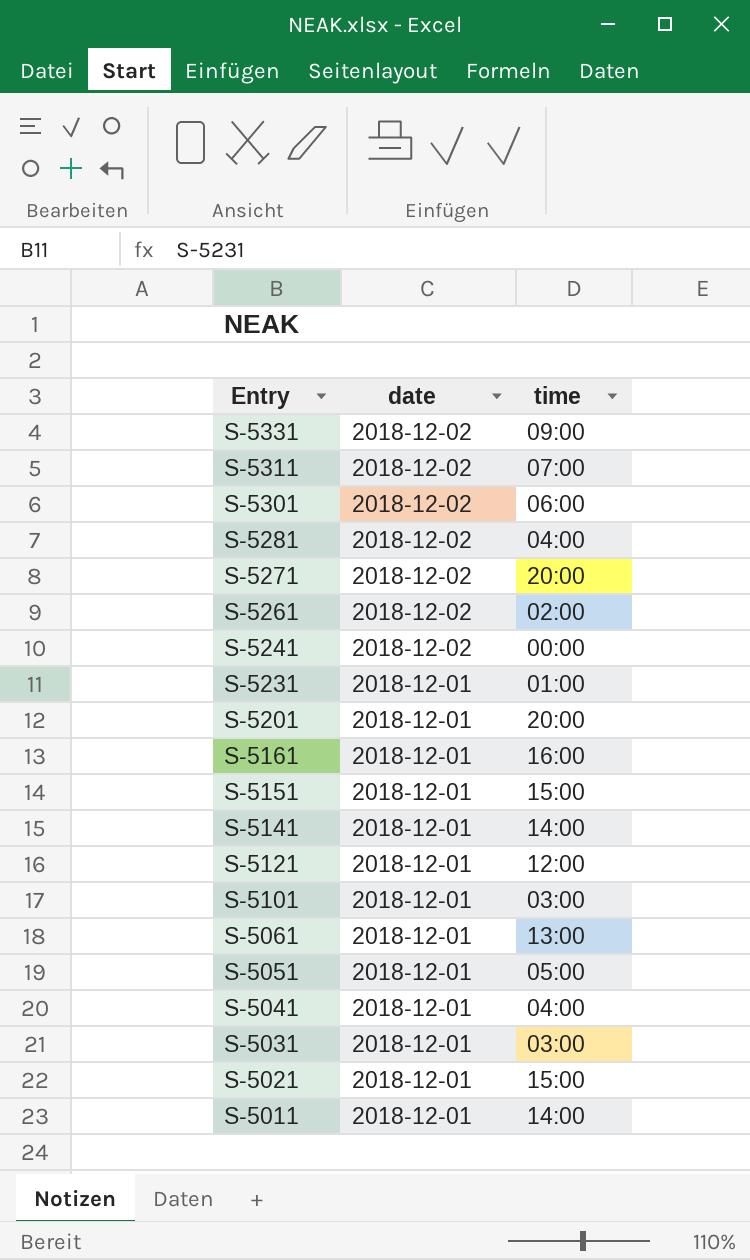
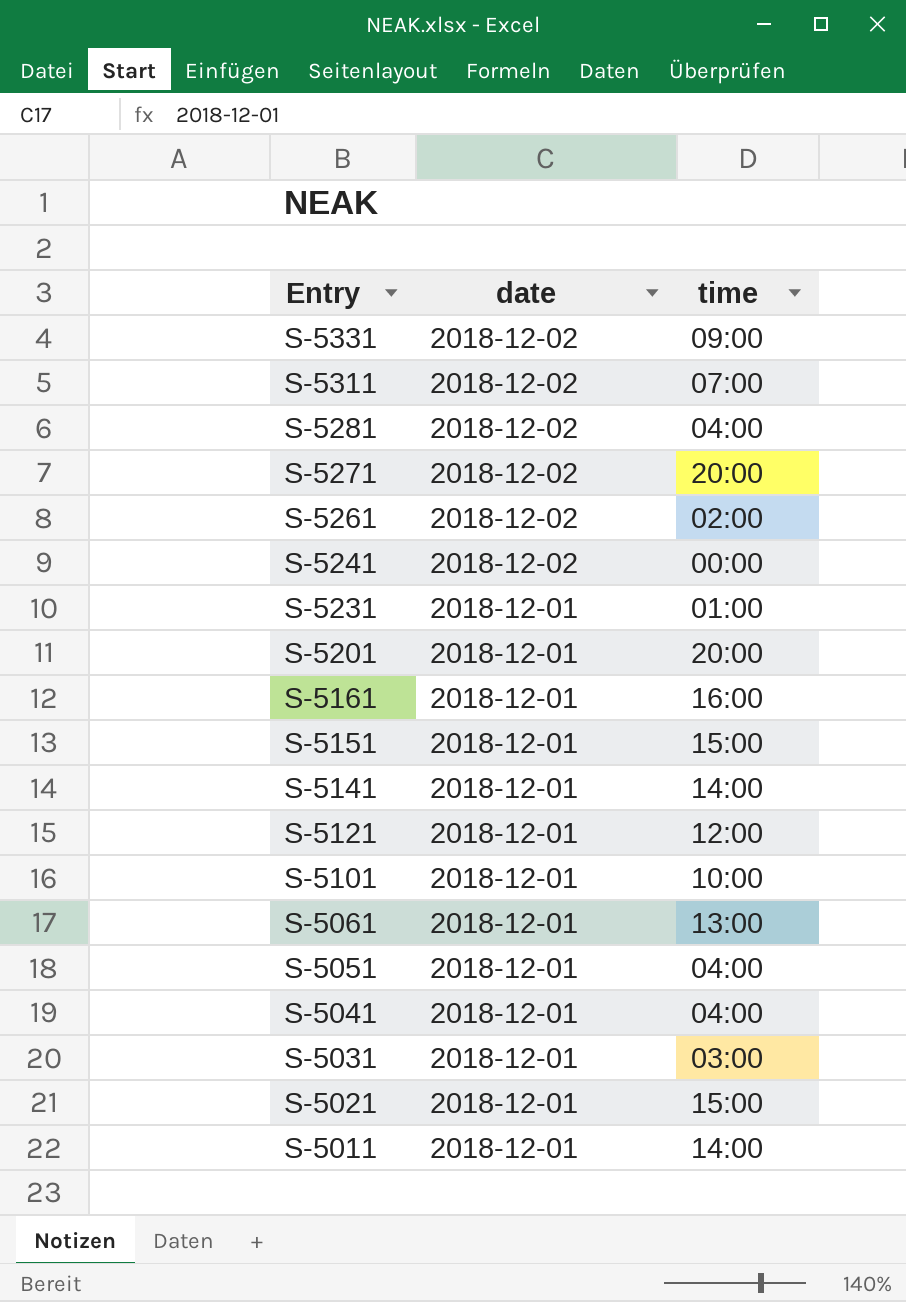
row S-5301: 2018-12-02 | 06:00 -> none
S-5101 | time: 03:00 -> 10:00
S-5051 | time: 05:00 -> 04:00

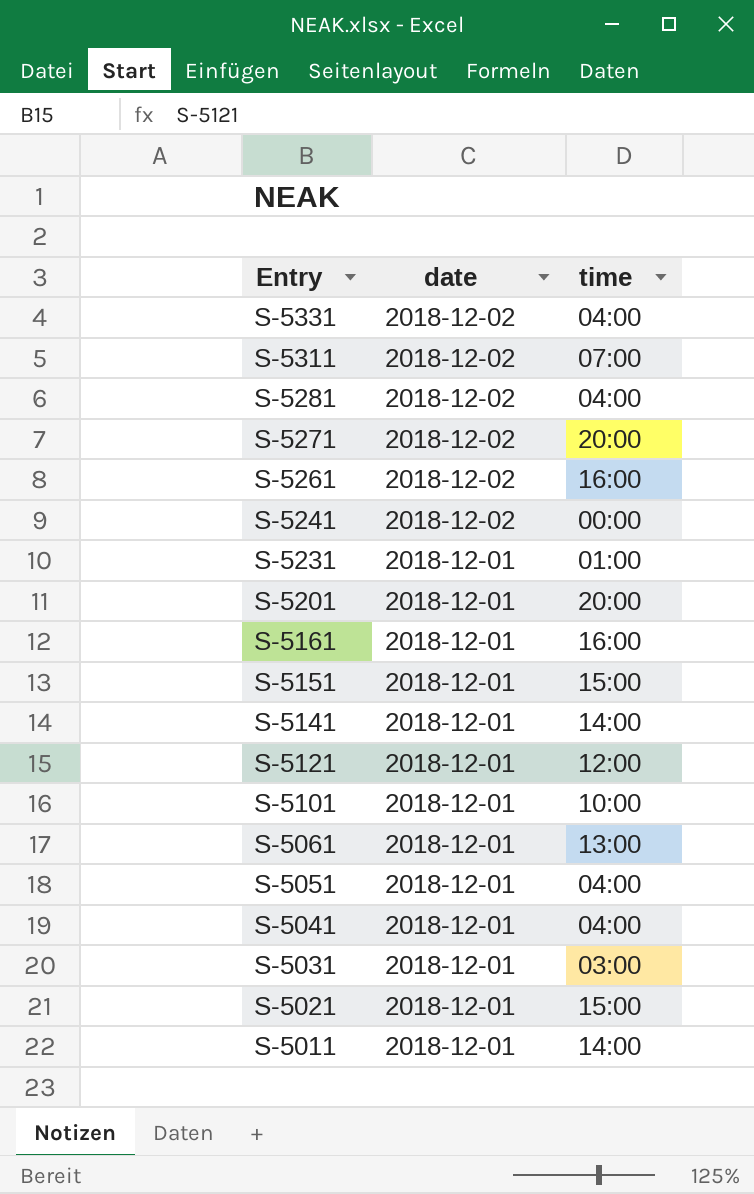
S-5331 | time: 09:00 -> 04:00
S-5261 | time: 02:00 -> 16:00

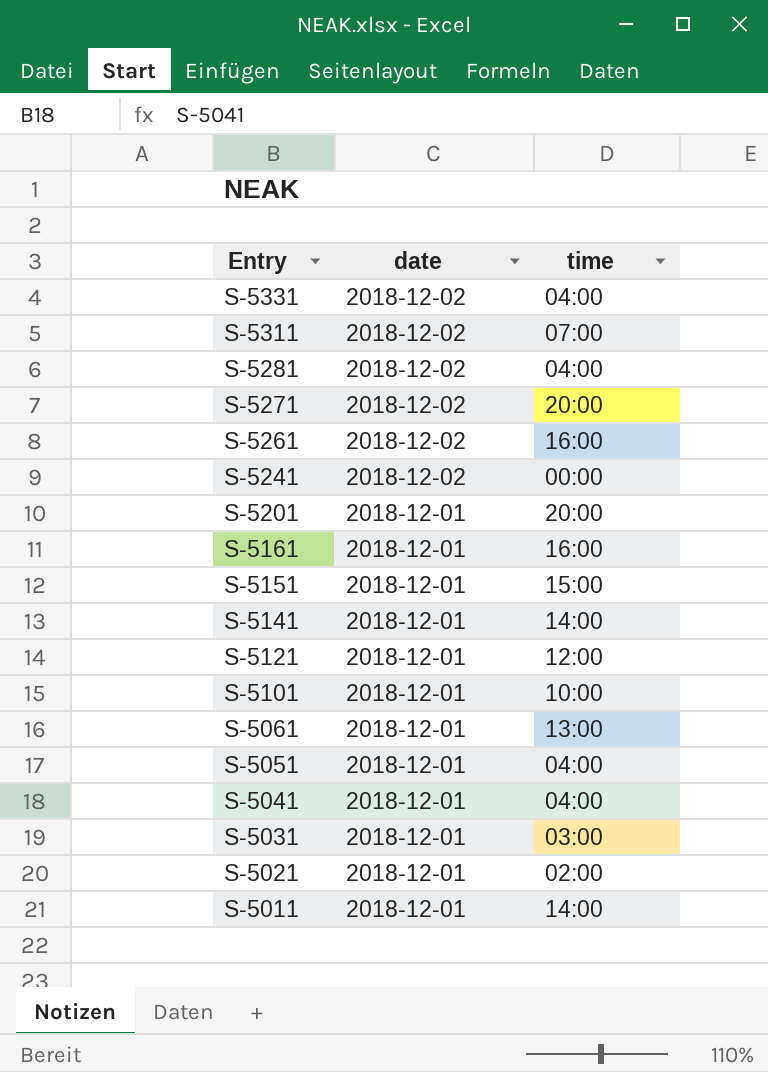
row S-5231: 2018-12-01 | 01:00 -> none
S-5021 | time: 15:00 -> 02:00

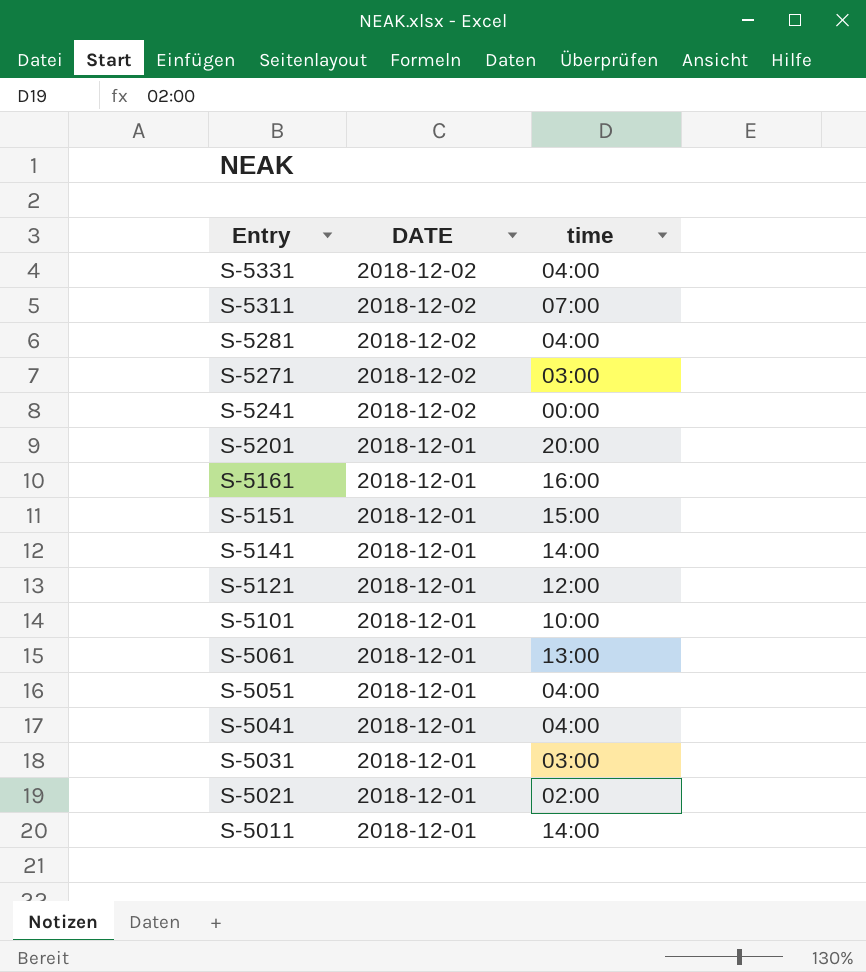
column name: date -> DATE
row S-5261: 2018-12-02 | 16:00 -> none
S-5271 | time: 20:00 -> 03:00

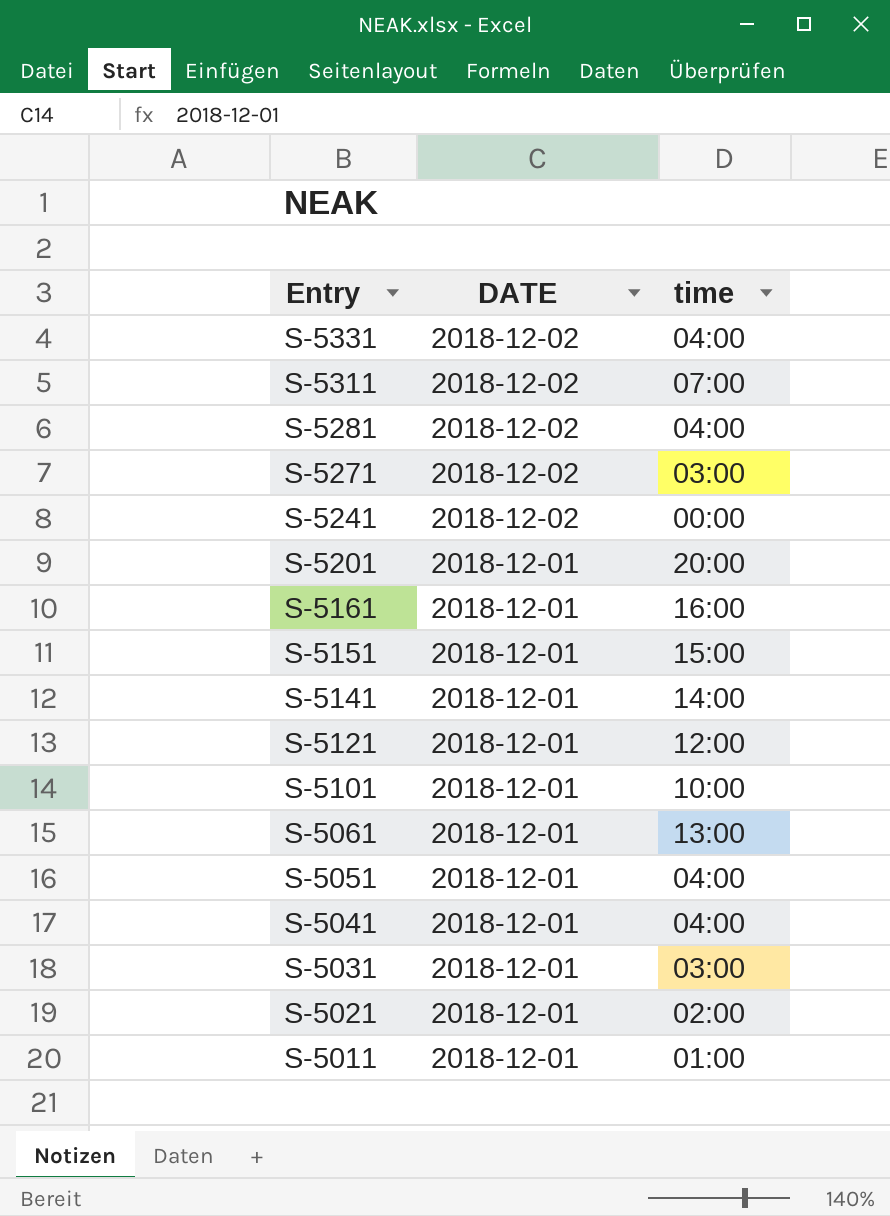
S-5011 | time: 14:00 -> 01:00

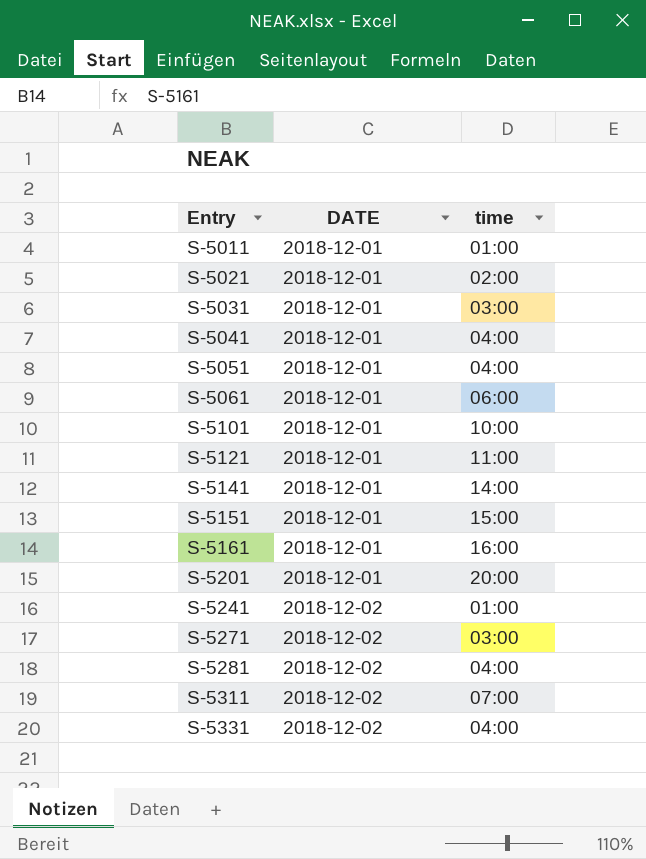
row order: Entry descending -> Entry ascending
S-5061 | time: 13:00 -> 06:00
S-5121 | time: 12:00 -> 11:00
S-5241 | time: 00:00 -> 01:00

